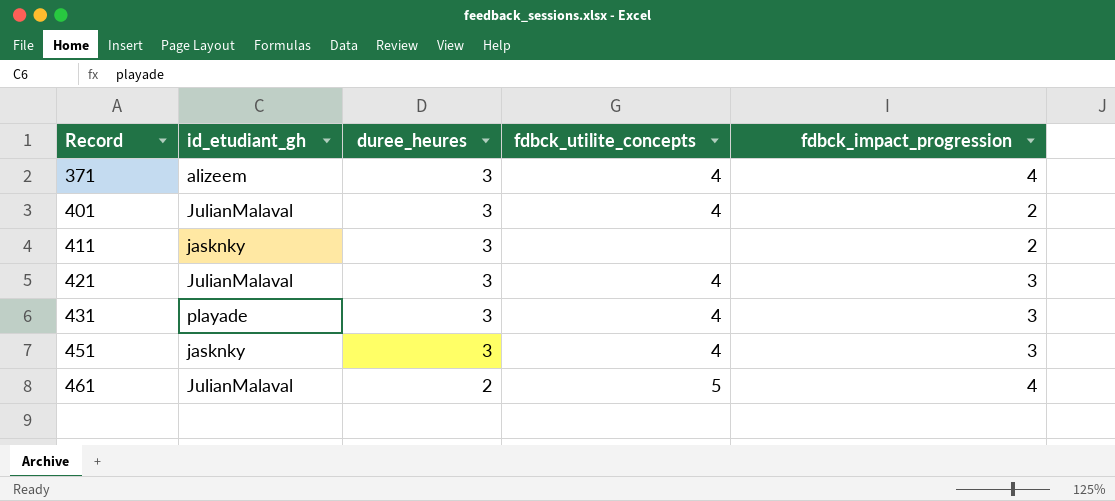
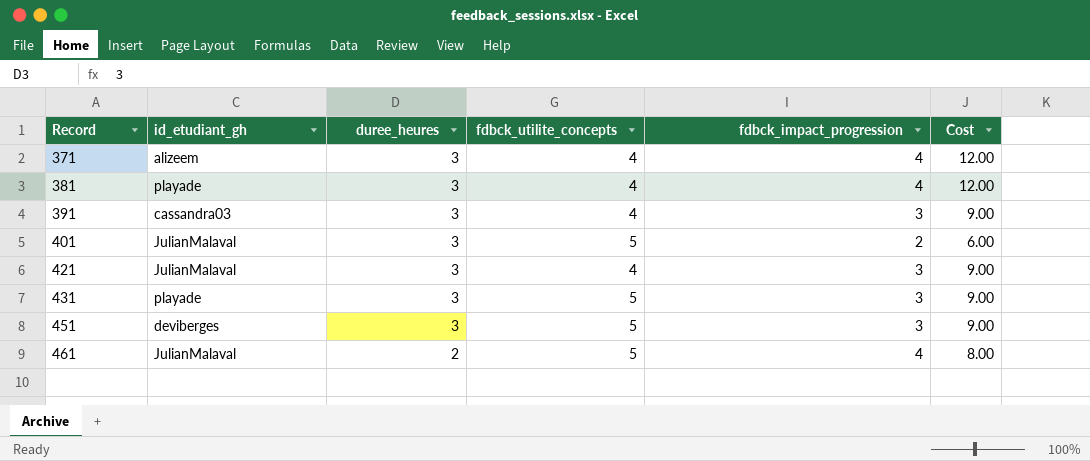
column Cost | formula: none -> [duree_heures] * [fdbck_impact_progression]
row 411: jasknky | 3 | none | 2 -> none
row 381: none -> playade | 3 | 4 | 4 | 12.00
row 391: none -> cassandra03 | 3 | 4 | 3 | 9.00
401 | fdbck_utilite_concepts: 4 -> 5
431 | fdbck_utilite_concepts: 4 -> 5
451 | id_etudiant_gh: jasknky -> deviberges
451 | fdbck_utilite_concepts: 4 -> 5

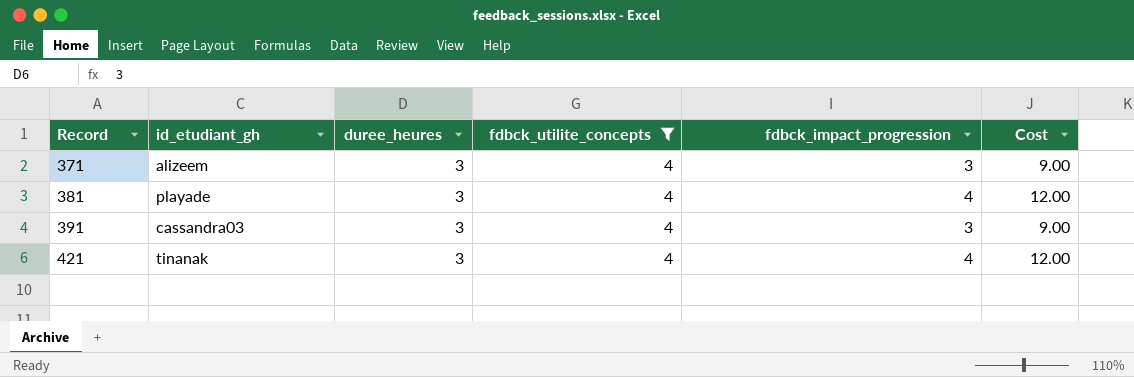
filter: none -> fdbck_utilite_concepts = 4
371 | fdbck_impact_progression: 4 -> 3
371 | Cost: 12.00 -> 9.00
421 | id_etudiant_gh: JulianMalaval -> tinanak
421 | fdbck_impact_progression: 3 -> 4
421 | Cost: 9.00 -> 12.00

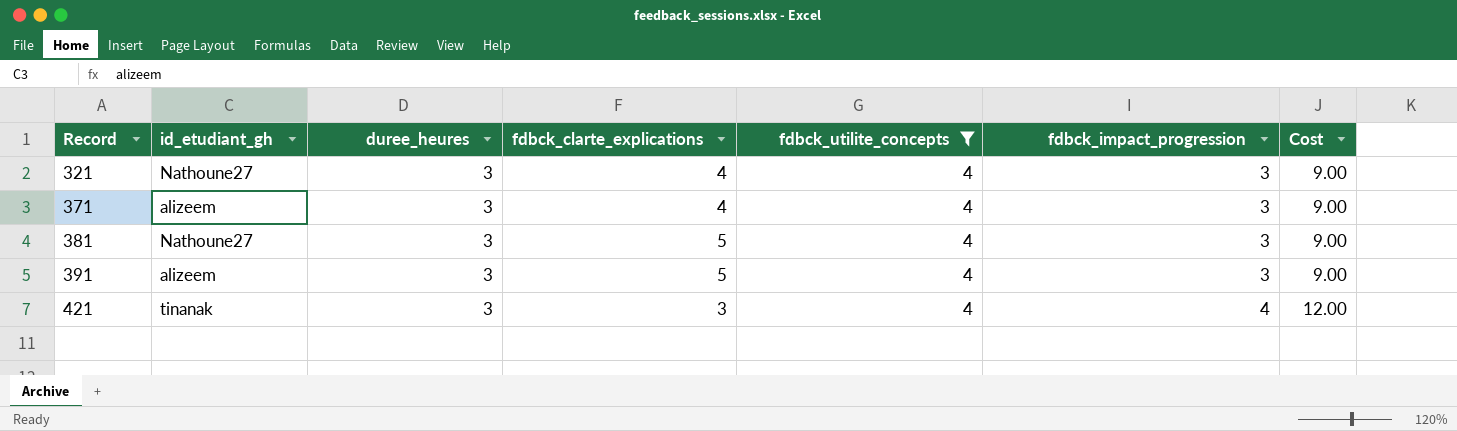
column fdbck_clarte_explications | position: none -> 4
row 321: none -> Nathoune27 | 3 | 4 | 4 | 3 | 9.00
381 | id_etudiant_gh: playade -> Nathoune27
381 | fdbck_impact_progression: 4 -> 3
381 | Cost: 12.00 -> 9.00
391 | id_etudiant_gh: cassandra03 -> alizeem

